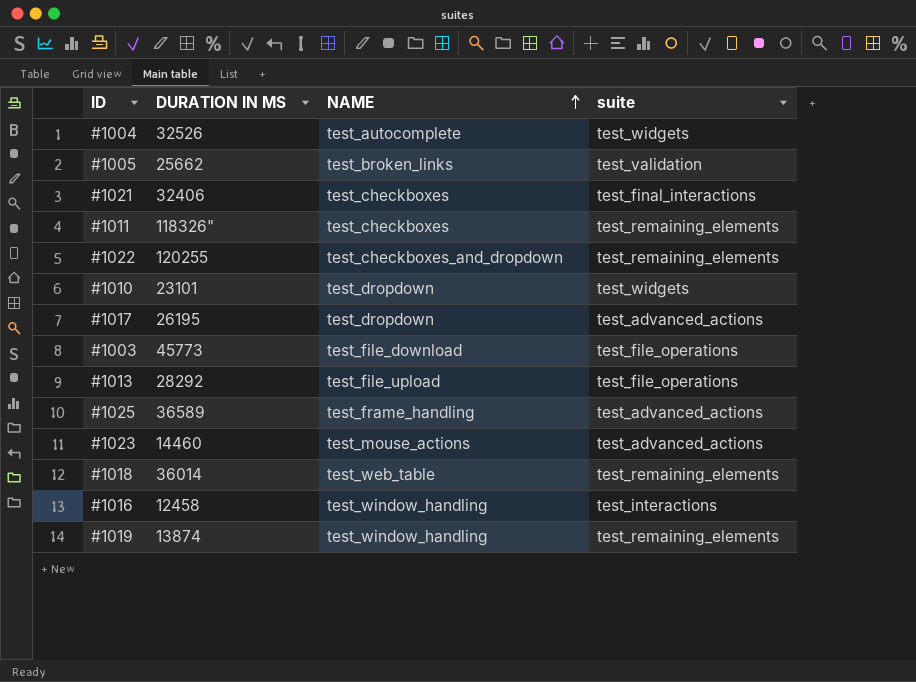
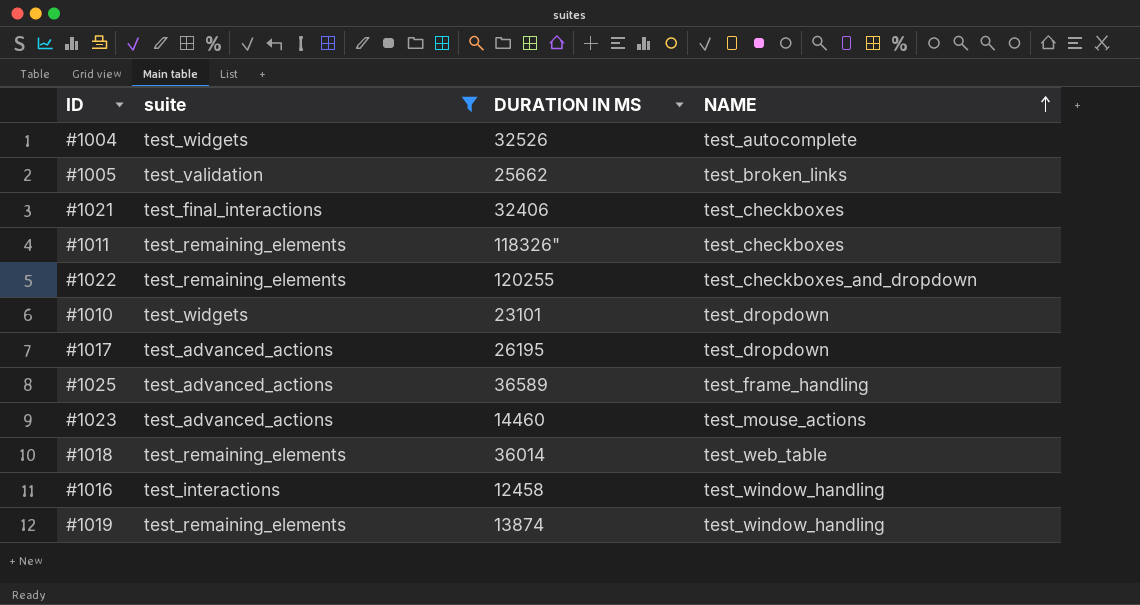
filter: none -> suite != test_file_operations
column suite | position: 4 -> 2

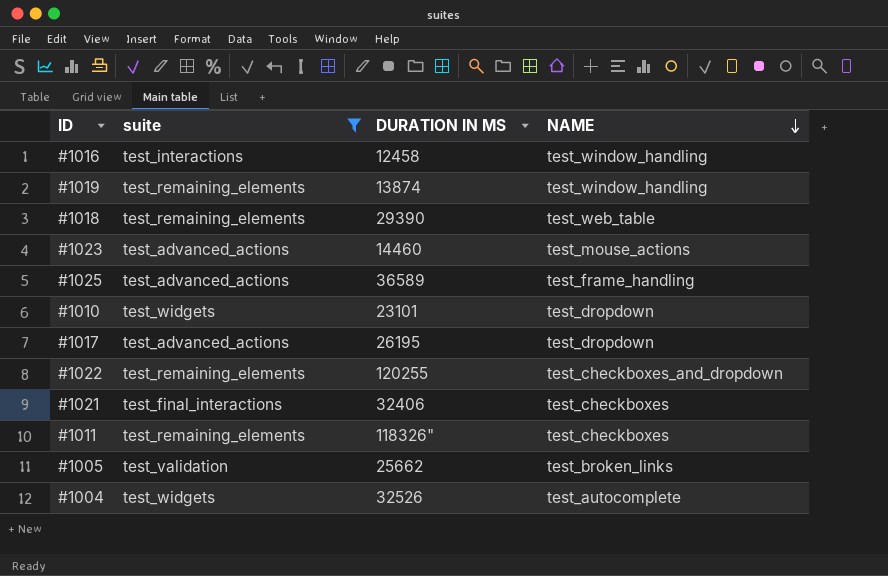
row order: NAME ascending -> NAME descending
#1018 | DURATION IN MS: 36014 -> 29390

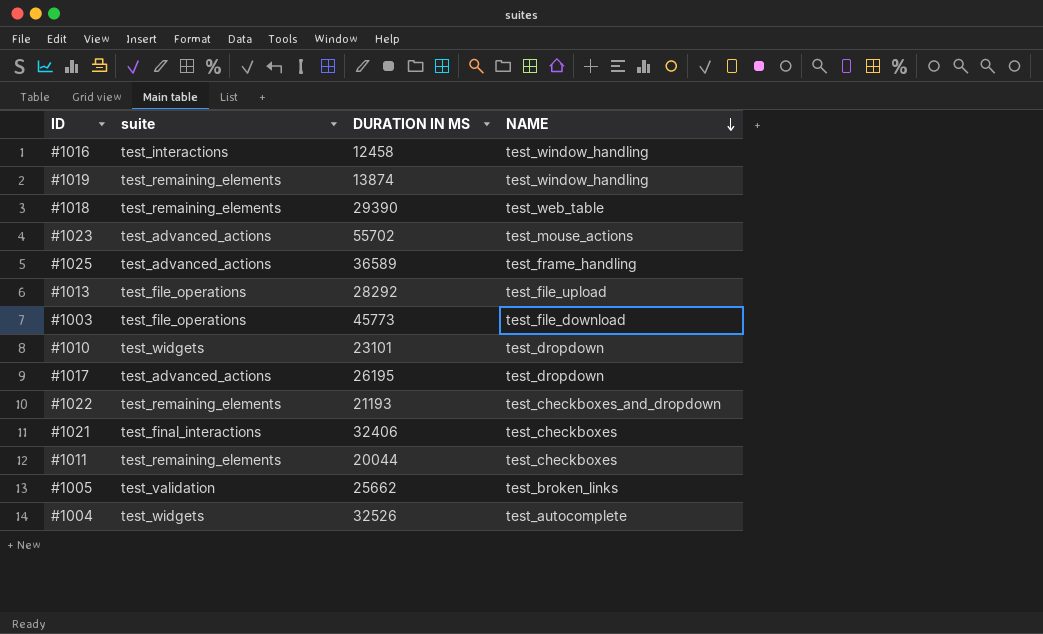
filter: suite != test_file_operations -> none
#1023 | DURATION IN MS: 14460 -> 55702
#1022 | DURATION IN MS: 120255 -> 21193
#1011 | DURATION IN MS: 118326" -> 20044

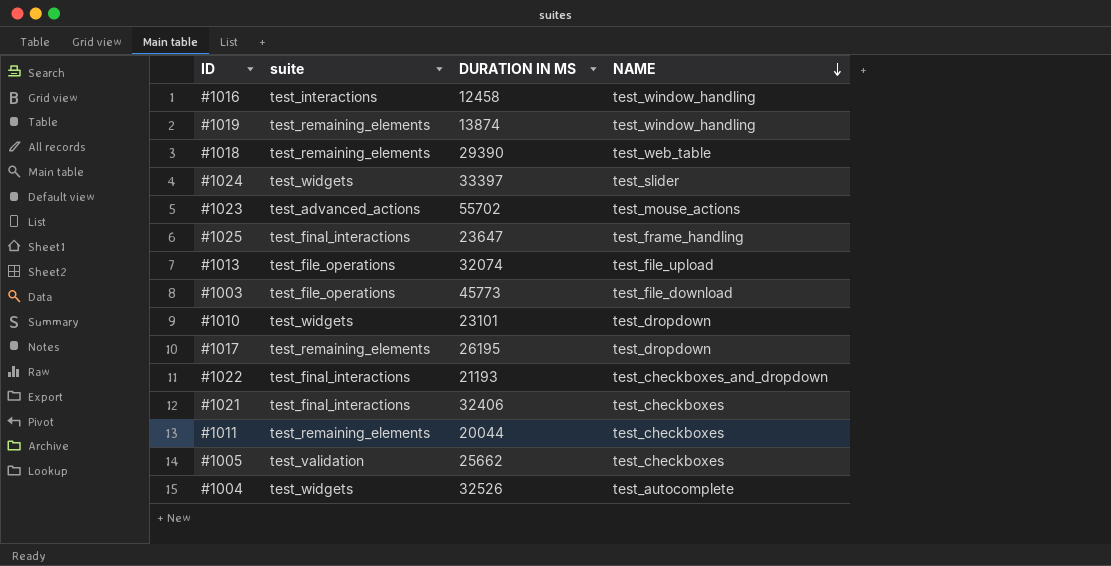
row #1024: none -> test_widgets | 33397 | test_slider
#1025 | suite: test_advanced_actions -> test_final_interactions
#1025 | DURATION IN MS: 36589 -> 23647
#1013 | DURATION IN MS: 28292 -> 32074
#1017 | suite: test_advanced_actions -> test_remaining_elements
#1022 | suite: test_remaining_elements -> test_final_interactions
#1005 | NAME: test_broken_links -> test_checkboxes

